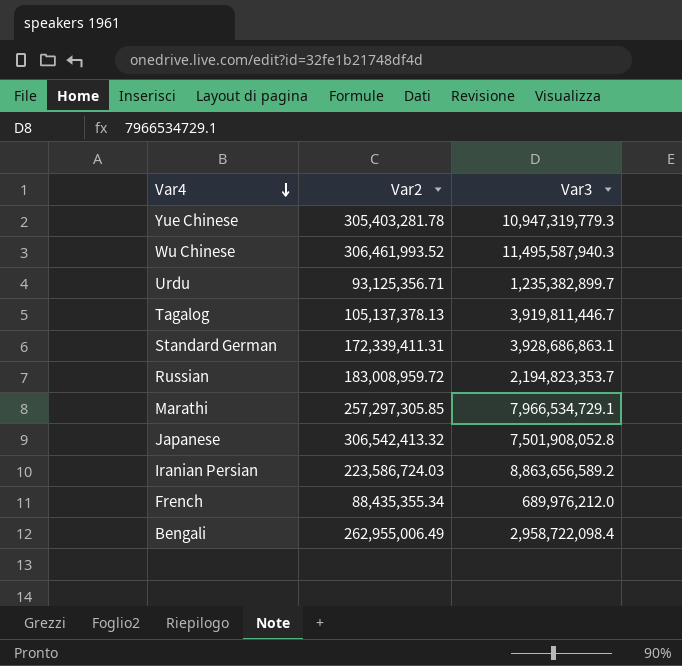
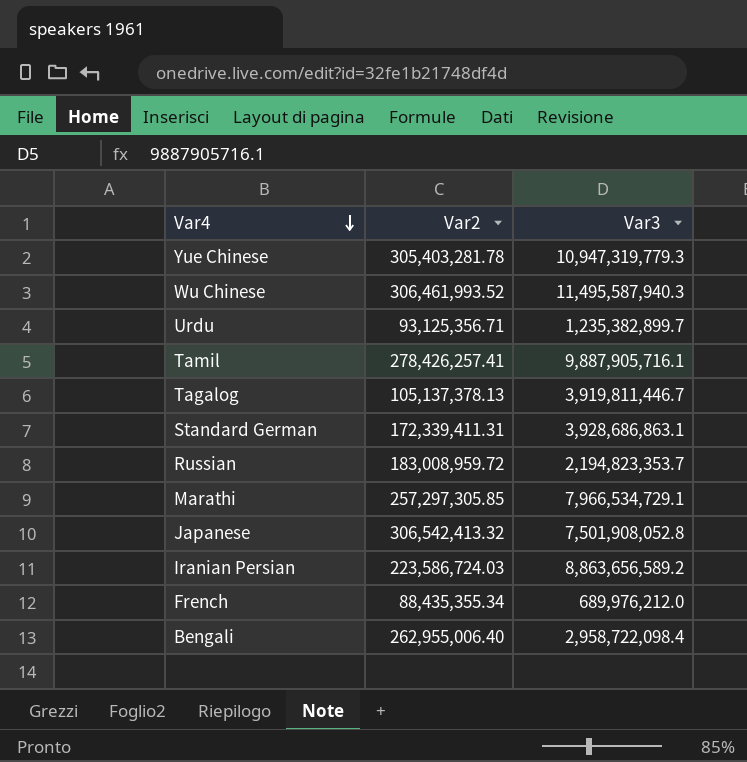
row Tamil: none -> 278,426,257.41 | 9,887,905,716.1
Bengali | Var2: 262,955,006.49 -> 262,955,006.40

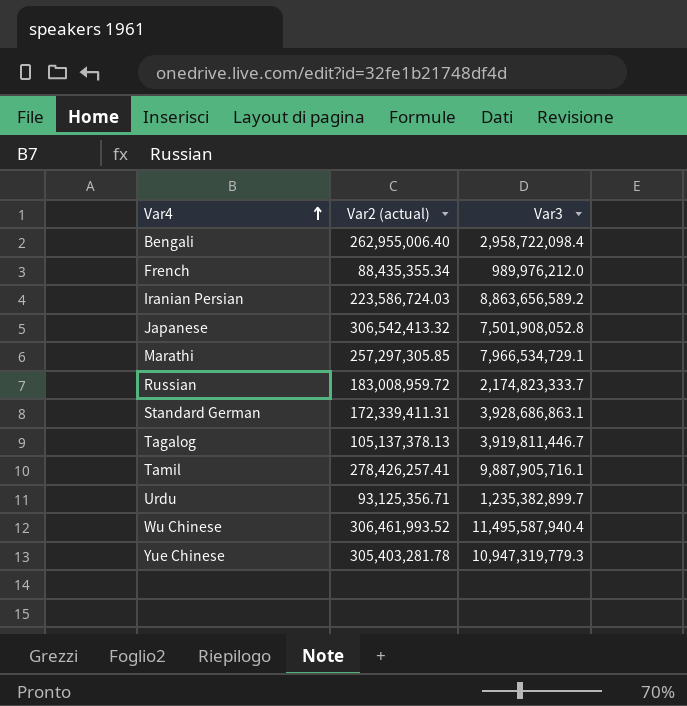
row order: Var4 descending -> Var4 ascending
column name: Var2 -> Var2 (actual)
French | Var3: 689,976,212.0 -> 989,976,212.0
Russian | Var3: 2,194,823,353.7 -> 2,174,823,333.7
Wu Chinese | Var3: 11,495,587,940.3 -> 11,495,587,940.4

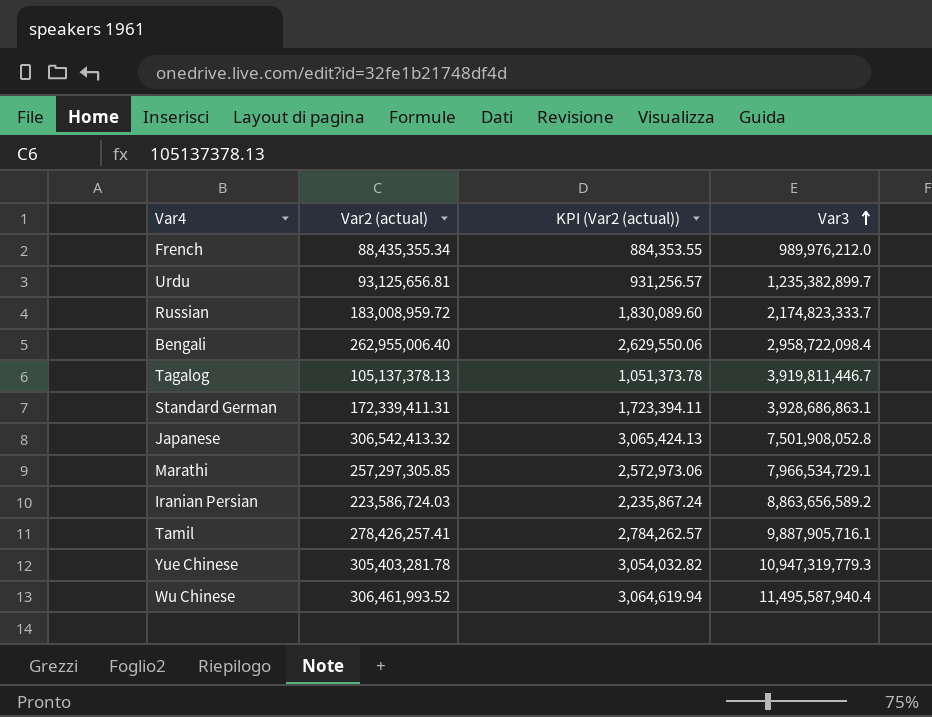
row order: Var4 ascending -> Var3 ascending
column KPI (Var2 (actual)) | formula: none -> [Var2 (actual)] * 0.01
Urdu | Var2 (actual): 93,125,356.71 -> 93,125,656.81

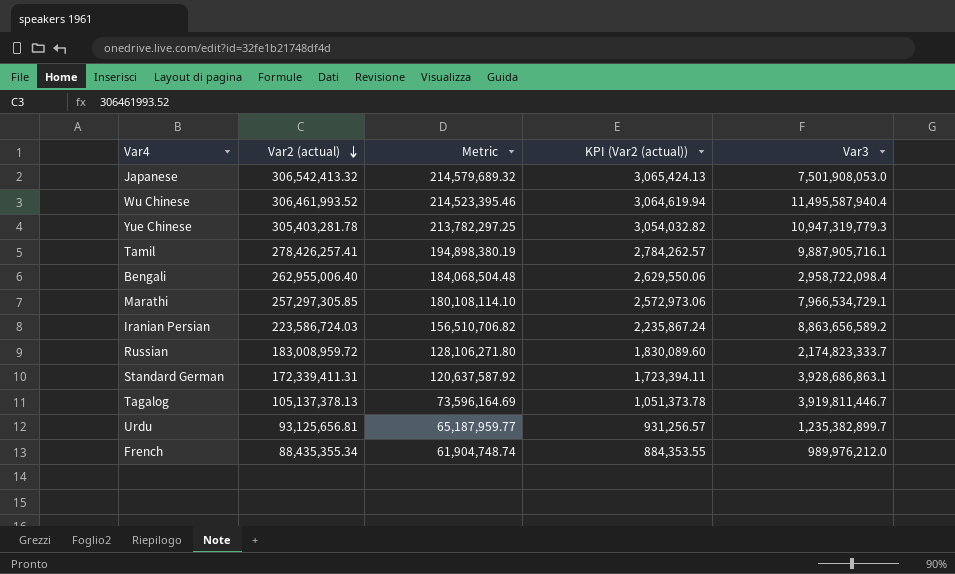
row order: Var3 ascending -> Var2 (actual) descending
column Metric | formula: none -> [Var2 (actual)] * 0.7
Japanese | Var3: 7,501,908,052.8 -> 7,501,908,053.0

